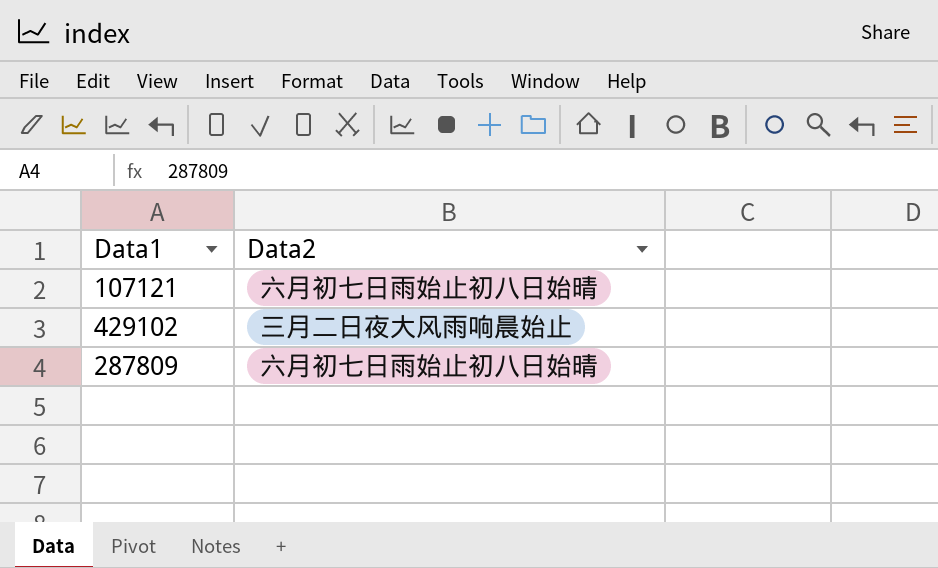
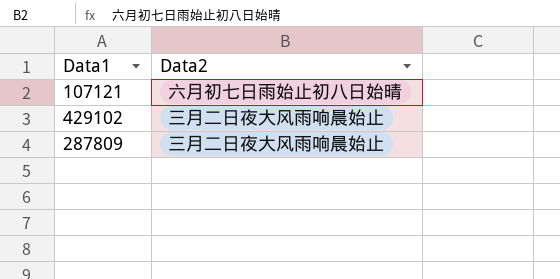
287809 | Data2: 六月初七日雨始止初八日始晴 -> 三月二日夜大风雨响晨始止

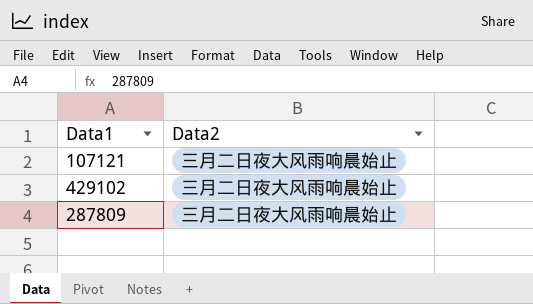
107121 | Data2: 六月初七日雨始止初八日始晴 -> 三月二日夜大风雨响晨始止

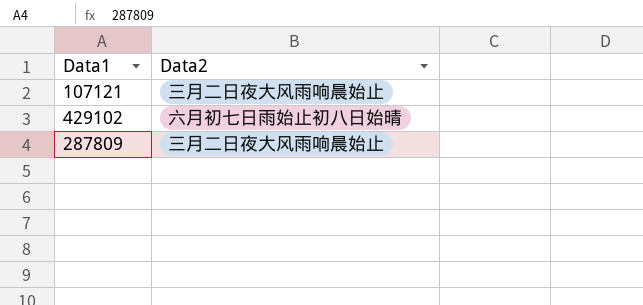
429102 | Data2: 三月二日夜大风雨响晨始止 -> 六月初七日雨始止初八日始晴

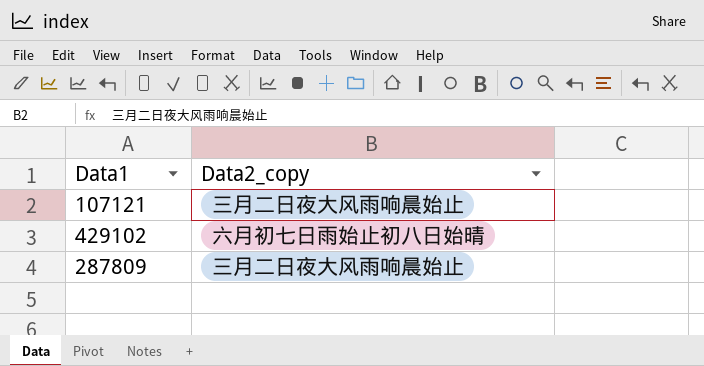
column name: Data2 -> Data2_copy

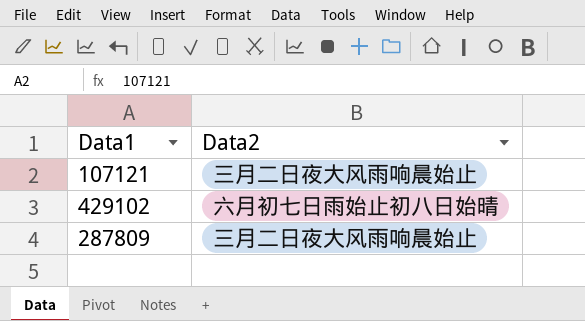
column name: Data2_copy -> Data2

